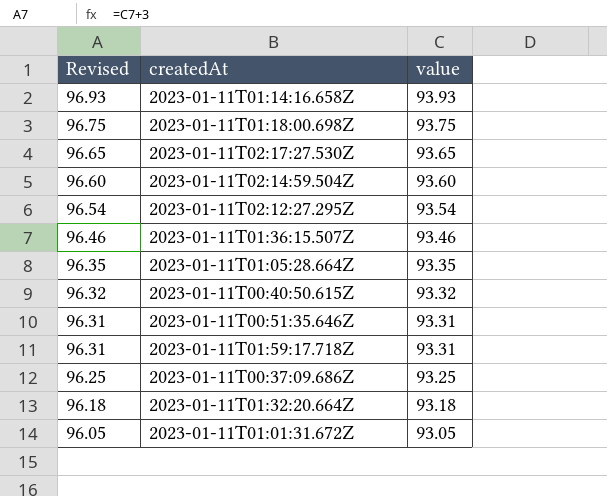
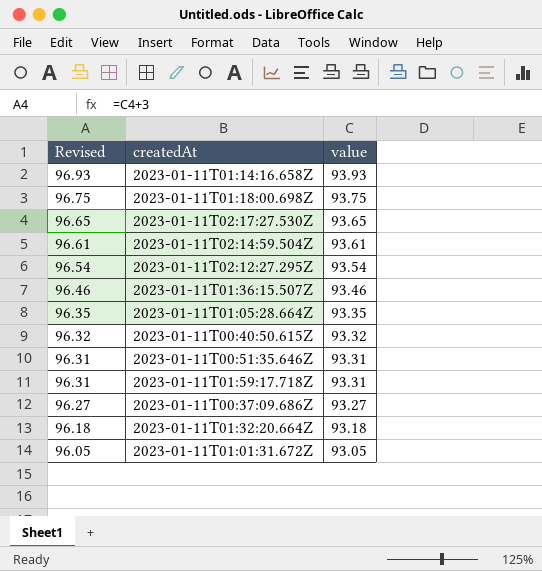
2023-01-11T02:14:59.504Z | Revised: 96.60 -> 96.61
2023-01-11T02:14:59.504Z | value: 93.60 -> 93.61
2023-01-11T00:37:09.686Z | Revised: 96.25 -> 96.27
2023-01-11T00:37:09.686Z | value: 93.25 -> 93.27

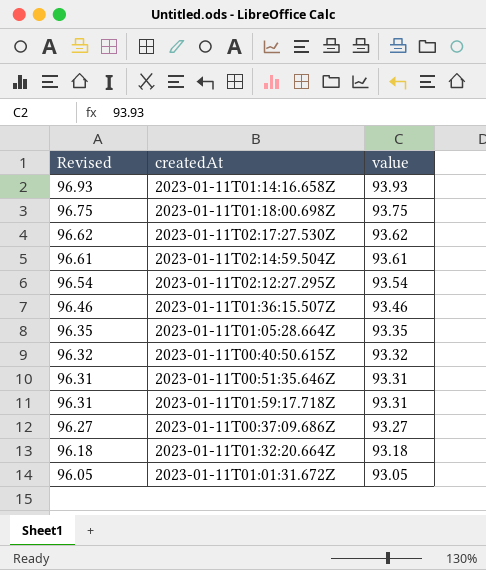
2023-01-11T02:17:27.530Z | Revised: 96.65 -> 96.62
2023-01-11T02:17:27.530Z | value: 93.65 -> 93.62

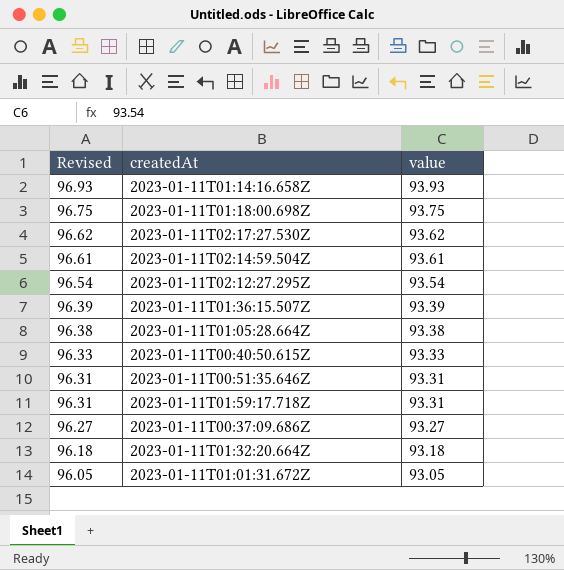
2023-01-11T01:36:15.507Z | Revised: 96.46 -> 96.39
2023-01-11T01:36:15.507Z | value: 93.46 -> 93.39
2023-01-11T01:05:28.664Z | Revised: 96.35 -> 96.38
2023-01-11T01:05:28.664Z | value: 93.35 -> 93.38
2023-01-11T00:40:50.615Z | Revised: 96.32 -> 96.33
2023-01-11T00:40:50.615Z | value: 93.32 -> 93.33

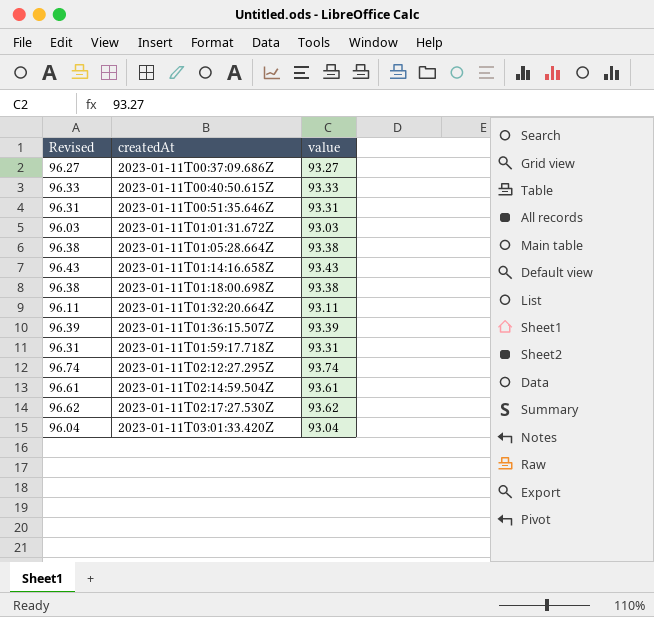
row order: Revised descending -> createdAt ascending
2023-01-11T01:01:31.672Z | Revised: 96.05 -> 96.03
2023-01-11T01:01:31.672Z | value: 93.05 -> 93.03
2023-01-11T01:14:16.658Z | Revised: 96.93 -> 96.43
2023-01-11T01:14:16.658Z | value: 93.93 -> 93.43
2023-01-11T01:18:00.698Z | Revised: 96.75 -> 96.38
2023-01-11T01:18:00.698Z | value: 93.75 -> 93.38
2023-01-11T01:32:20.664Z | Revised: 96.18 -> 96.11
2023-01-11T01:32:20.664Z | value: 93.18 -> 93.11
2023-01-11T02:12:27.295Z | Revised: 96.54 -> 96.74
2023-01-11T02:12:27.295Z | value: 93.54 -> 93.74
row 2023-01-11T03:01:33.420Z: none -> 96.04 | 93.04

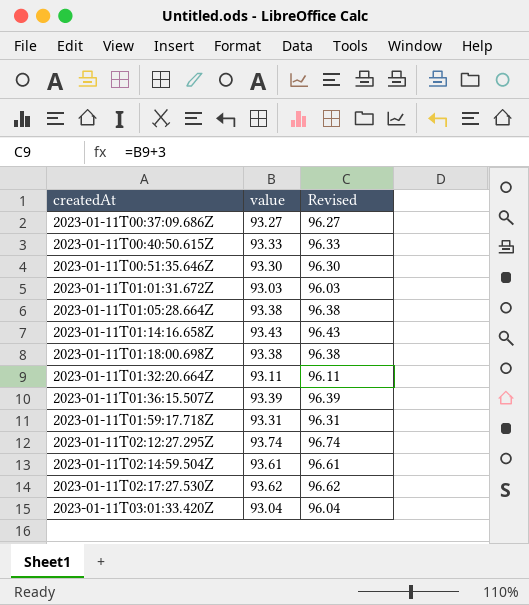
column Revised | position: 1 -> 3
2023-01-11T00:51:35.646Z | value: 93.31 -> 93.30
2023-01-11T00:51:35.646Z | Revised: 96.31 -> 96.30

